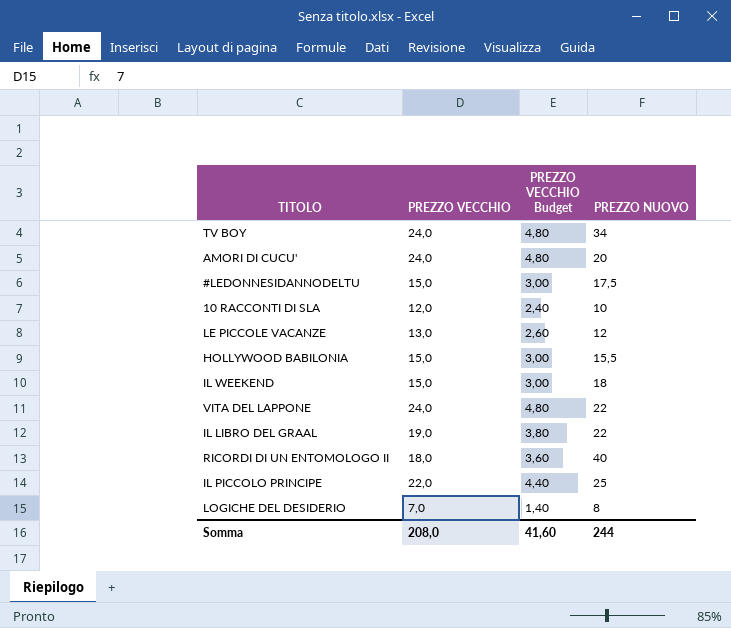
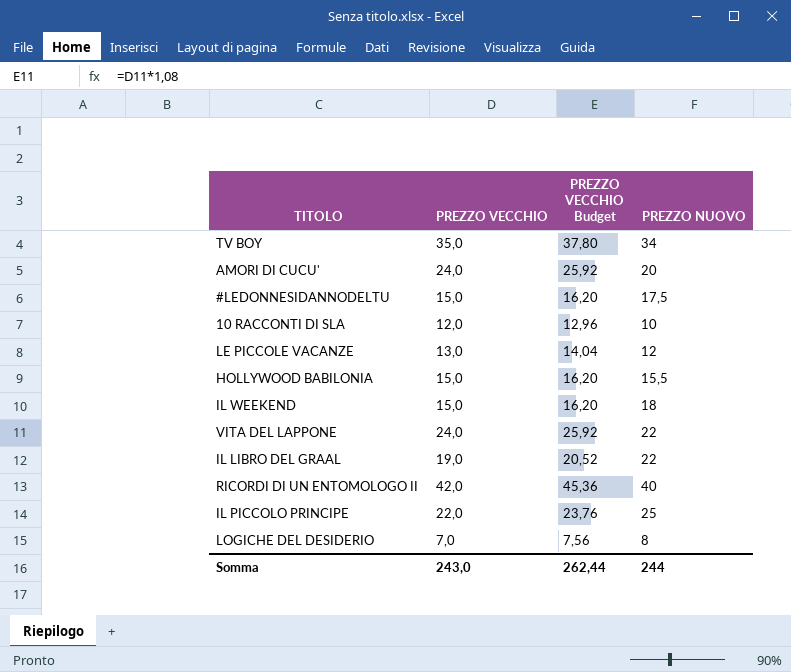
column PREZZO VECCHIO Budget | formula: [PREZZO VECCHIO] * 0,2 -> [PREZZO VECCHIO] * 1,08
TV BOY | PREZZO VECCHIO: 24,0 -> 35,0
RICORDI DI UN ENTOMOLOGO II | PREZZO VECCHIO: 18,0 -> 42,0
Somma | PREZZO VECCHIO: 208,0 -> 243,0
Somma | PREZZO VECCHIO Budget: 41,60 -> 262,44

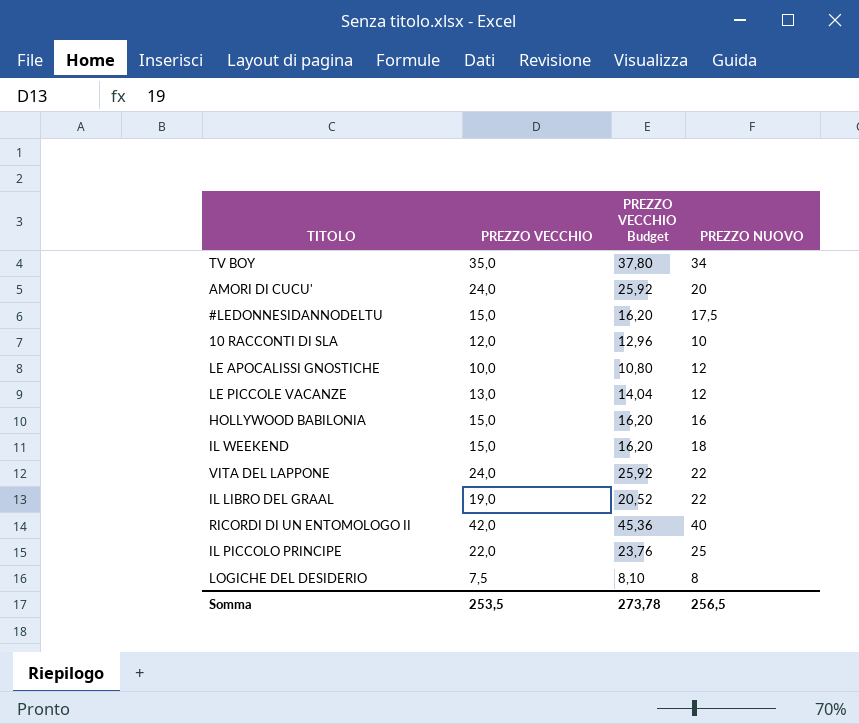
row LE APOCALISSI GNOSTICHE: none -> 10,0 | 10,80 | 12
HOLLYWOOD BABILONIA | PREZZO NUOVO: 15,5 -> 16
LOGICHE DEL DESIDERIO | PREZZO VECCHIO: 7,0 -> 7,5
LOGICHE DEL DESIDERIO | PREZZO VECCHIO Budget: 7,56 -> 8,10
Somma | PREZZO VECCHIO: 243,0 -> 253,5
Somma | PREZZO VECCHIO Budget: 262,44 -> 273,78
Somma | PREZZO NUOVO: 244 -> 256,5

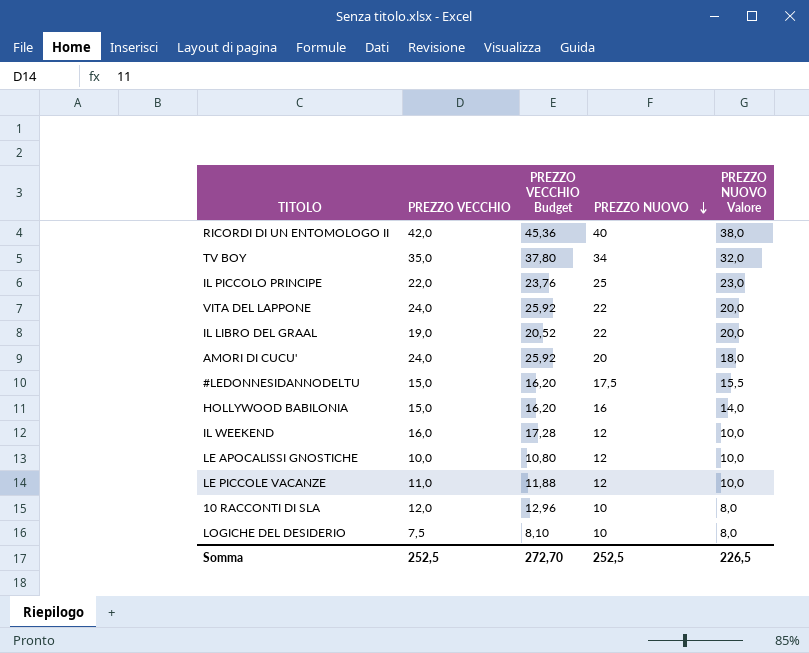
row order: none -> PREZZO NUOVO descending
column PREZZO NUOVO Valore | formula: none -> [PREZZO NUOVO] - 2
IL WEEKEND | PREZZO VECCHIO: 15,0 -> 16,0
IL WEEKEND | PREZZO VECCHIO Budget: 16,20 -> 17,28
IL WEEKEND | PREZZO NUOVO: 18 -> 12
LE PICCOLE VACANZE | PREZZO VECCHIO: 13,0 -> 11,0
LE PICCOLE VACANZE | PREZZO VECCHIO Budget: 14,04 -> 11,88
LOGICHE DEL DESIDERIO | PREZZO NUOVO: 8 -> 10
Somma | PREZZO VECCHIO: 253,5 -> 252,5
Somma | PREZZO VECCHIO Budget: 273,78 -> 272,70
Somma | PREZZO NUOVO: 256,5 -> 252,5

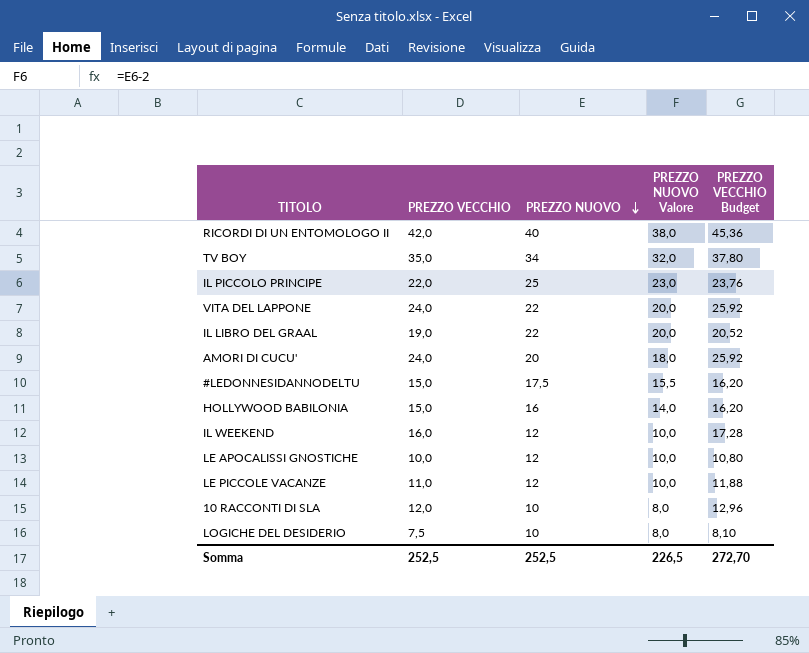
column PREZZO VECCHIO Budget | position: 3 -> 5

